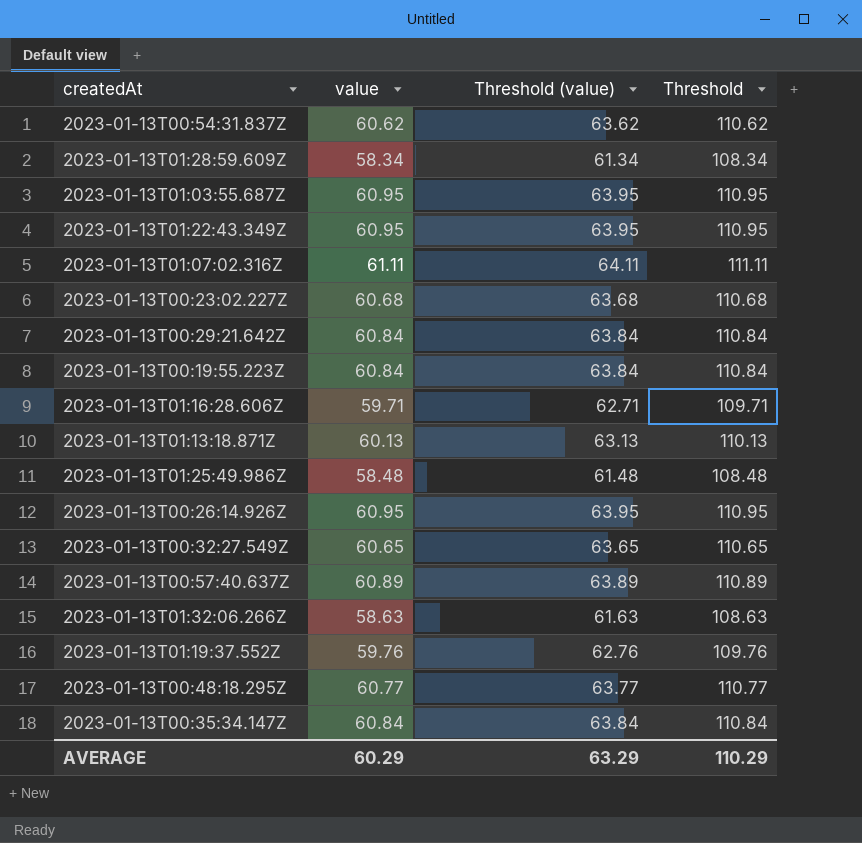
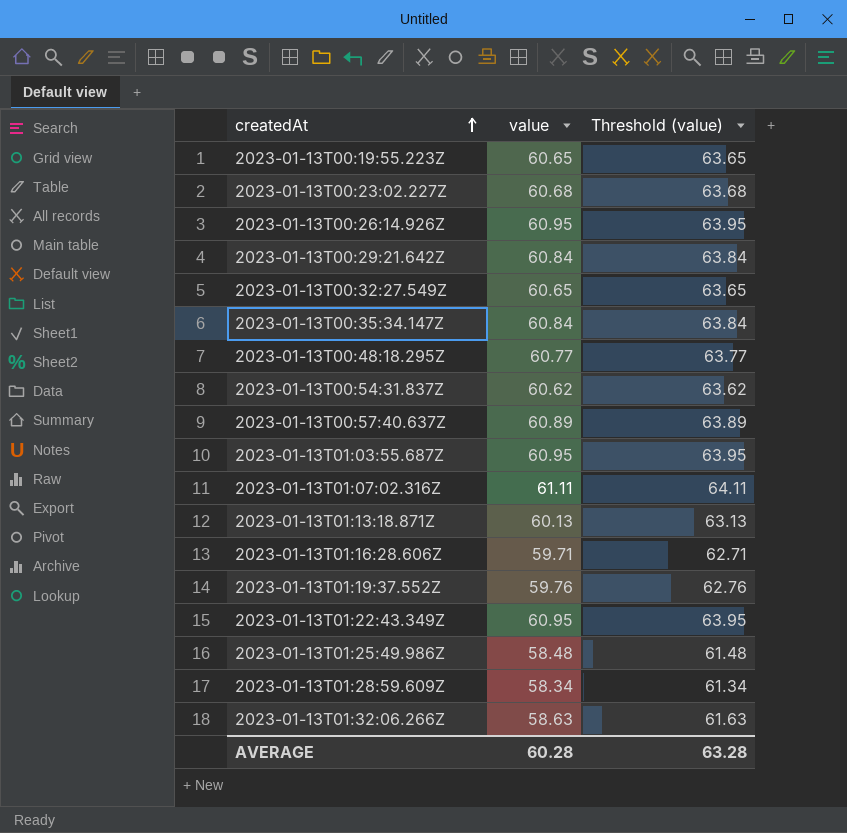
row order: none -> createdAt ascending
column Threshold | formula: [value] + 50 -> none
2023-01-13T00:19:55.223Z | value: 60.84 -> 60.65
2023-01-13T00:19:55.223Z | Threshold (value): 63.84 -> 63.65
AVERAGE | value: 60.29 -> 60.28
AVERAGE | Threshold (value): 63.29 -> 63.28

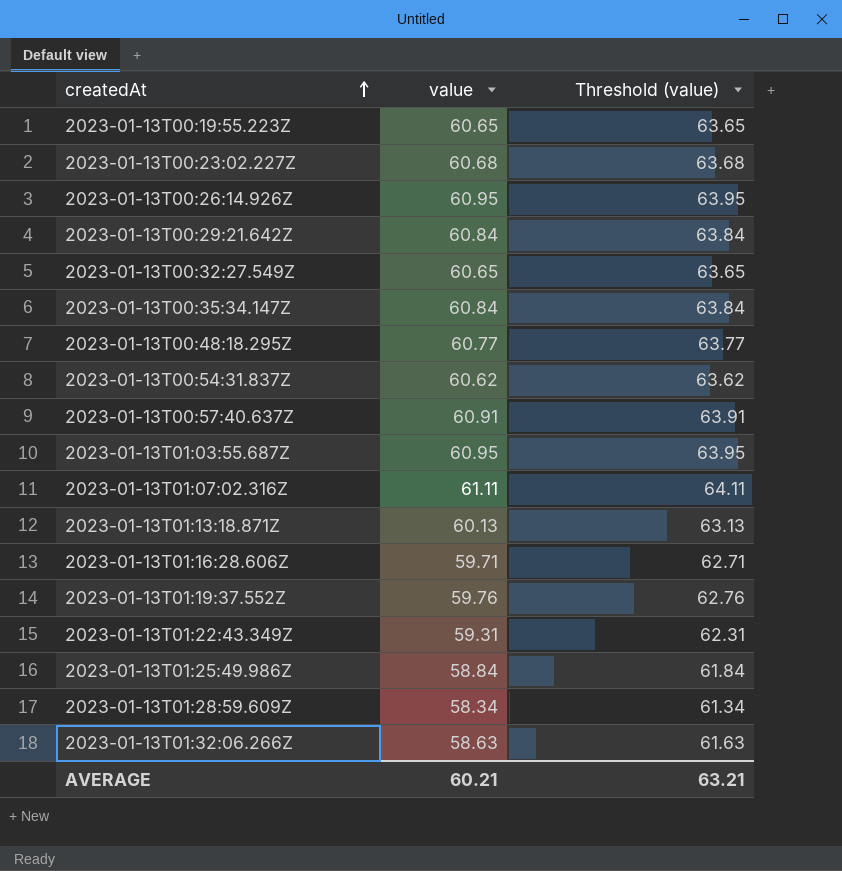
2023-01-13T00:57:40.637Z | value: 60.89 -> 60.91
2023-01-13T00:57:40.637Z | Threshold (value): 63.89 -> 63.91
2023-01-13T01:22:43.349Z | value: 60.95 -> 59.31
2023-01-13T01:22:43.349Z | Threshold (value): 63.95 -> 62.31
2023-01-13T01:25:49.986Z | value: 58.48 -> 58.84
2023-01-13T01:25:49.986Z | Threshold (value): 61.48 -> 61.84
AVERAGE | value: 60.28 -> 60.21
AVERAGE | Threshold (value): 63.28 -> 63.21

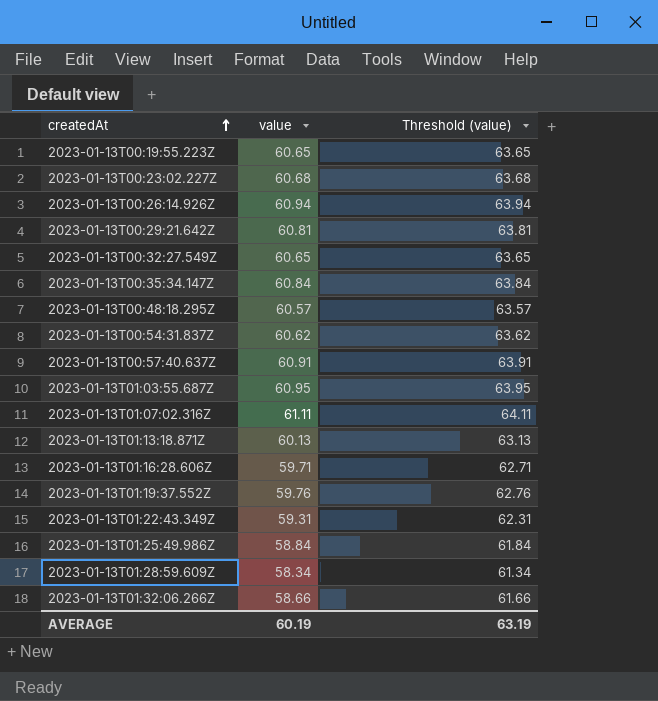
2023-01-13T00:26:14.926Z | value: 60.95 -> 60.94
2023-01-13T00:26:14.926Z | Threshold (value): 63.95 -> 63.94
2023-01-13T00:29:21.642Z | value: 60.84 -> 60.81
2023-01-13T00:29:21.642Z | Threshold (value): 63.84 -> 63.81
2023-01-13T00:48:18.295Z | value: 60.77 -> 60.57
2023-01-13T00:48:18.295Z | Threshold (value): 63.77 -> 63.57
2023-01-13T01:32:06.266Z | value: 58.63 -> 58.66
2023-01-13T01:32:06.266Z | Threshold (value): 61.63 -> 61.66
AVERAGE | value: 60.21 -> 60.19
AVERAGE | Threshold (value): 63.21 -> 63.19

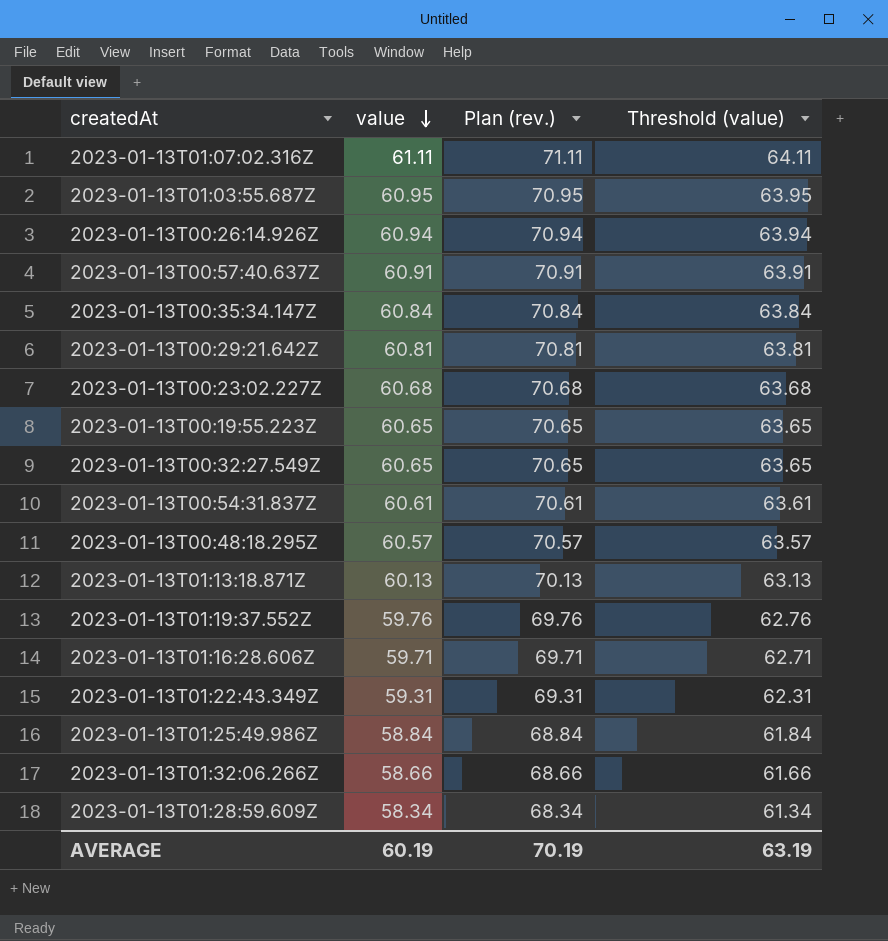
row order: createdAt ascending -> value descending
column Plan (rev.) | formula: none -> [value] + 10
2023-01-13T00:54:31.837Z | value: 60.62 -> 60.61
2023-01-13T00:54:31.837Z | Threshold (value): 63.62 -> 63.61

